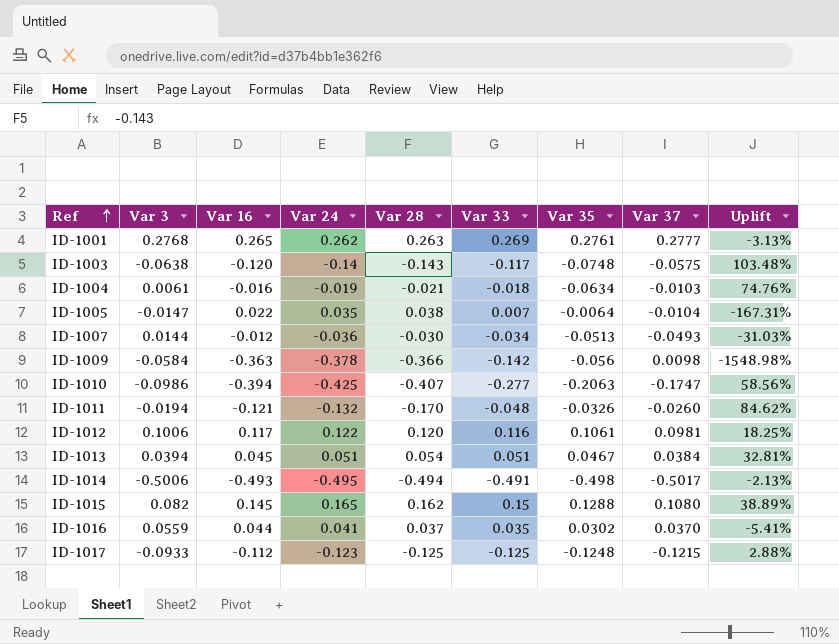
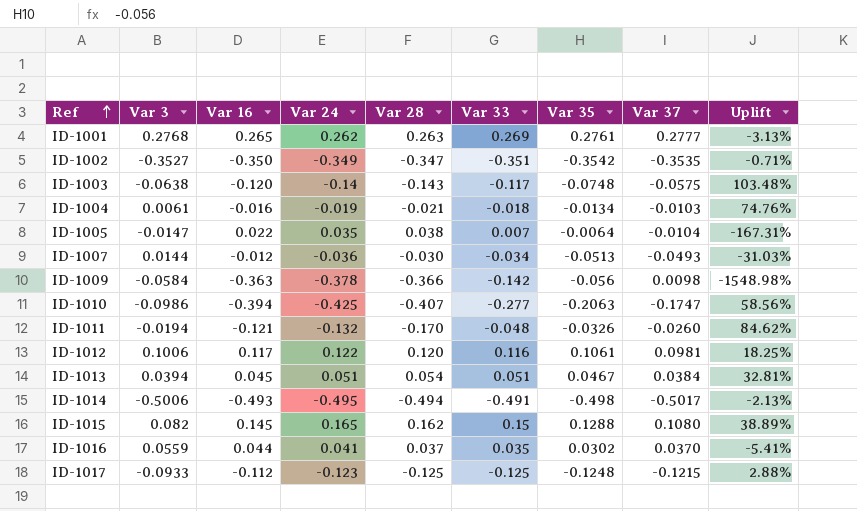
row ID-1002: none -> -0.3527 | -0.350 | -0.349 | -0.347 | -0.351 | -0.3542 | -0.3535 | -0.71%
ID-1004 | Var 35: -0.0634 -> -0.0134

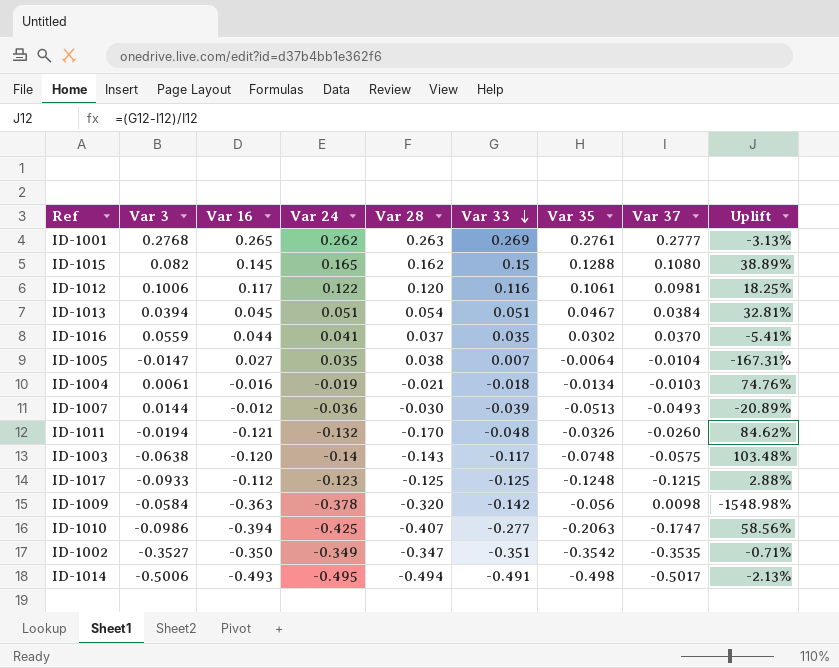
row order: Ref ascending -> Var 33 descending
ID-1005 | Var 16: 0.022 -> 0.027
ID-1007 | Var 33: -0.034 -> -0.039
ID-1007 | Uplift: -31.03% -> -20.89%
ID-1009 | Var 28: -0.366 -> -0.320

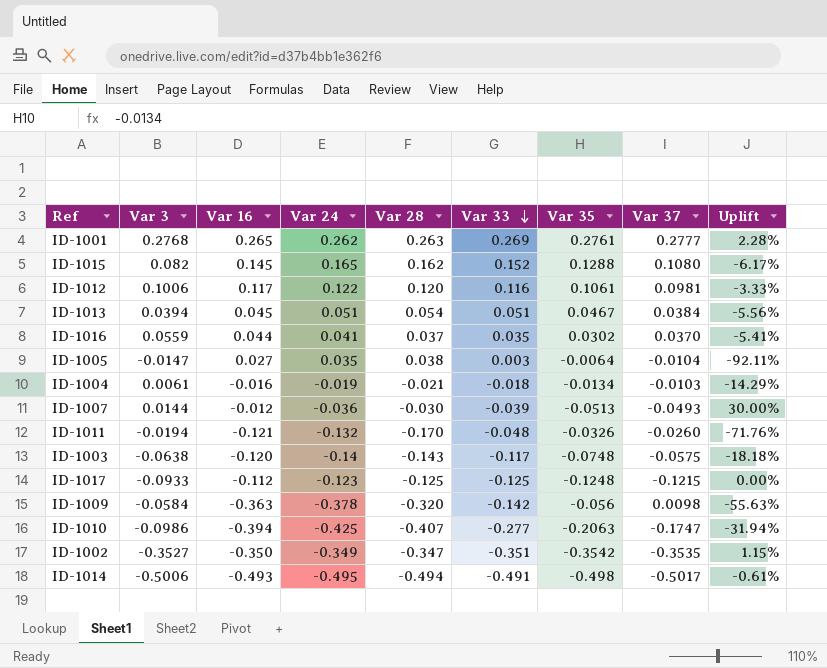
column Uplift | formula: ([Var 33] - [Var 37]) / [Var 37] -> ([Var 33] - [Var 28]) / [Var 28]
ID-1015 | Var 33: 0.15 -> 0.152
ID-1005 | Var 33: 0.007 -> 0.003

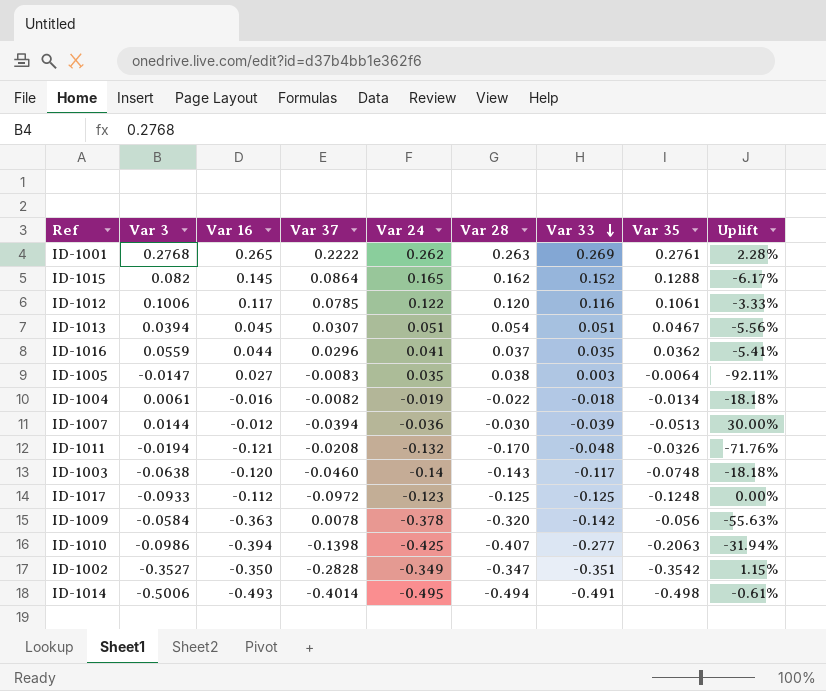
column Var 37 | position: 8 -> 4
ID-1001 | Var 37: 0.2777 -> 0.2222
ID-1015 | Var 37: 0.1080 -> 0.0864
ID-1012 | Var 37: 0.0981 -> 0.0785
ID-1013 | Var 37: 0.0384 -> 0.0307
ID-1016 | Var 37: 0.0370 -> 0.0296
ID-1016 | Var 35: 0.0302 -> 0.0362
ID-1005 | Var 37: -0.0104 -> -0.0083
ID-1004 | Var 37: -0.0103 -> -0.0082
ID-1004 | Var 28: -0.021 -> -0.022
ID-1004 | Uplift: -14.29% -> -18.18%
ID-1007 | Var 37: -0.0493 -> -0.0394
ID-1011 | Var 37: -0.0260 -> -0.0208
ID-1003 | Var 37: -0.0575 -> -0.0460
ID-1017 | Var 37: -0.1215 -> -0.0972
ID-1009 | Var 37: 0.0098 -> 0.0078
ID-1010 | Var 37: -0.1747 -> -0.1398
ID-1002 | Var 37: -0.3535 -> -0.2828
ID-1014 | Var 37: -0.5017 -> -0.4014

